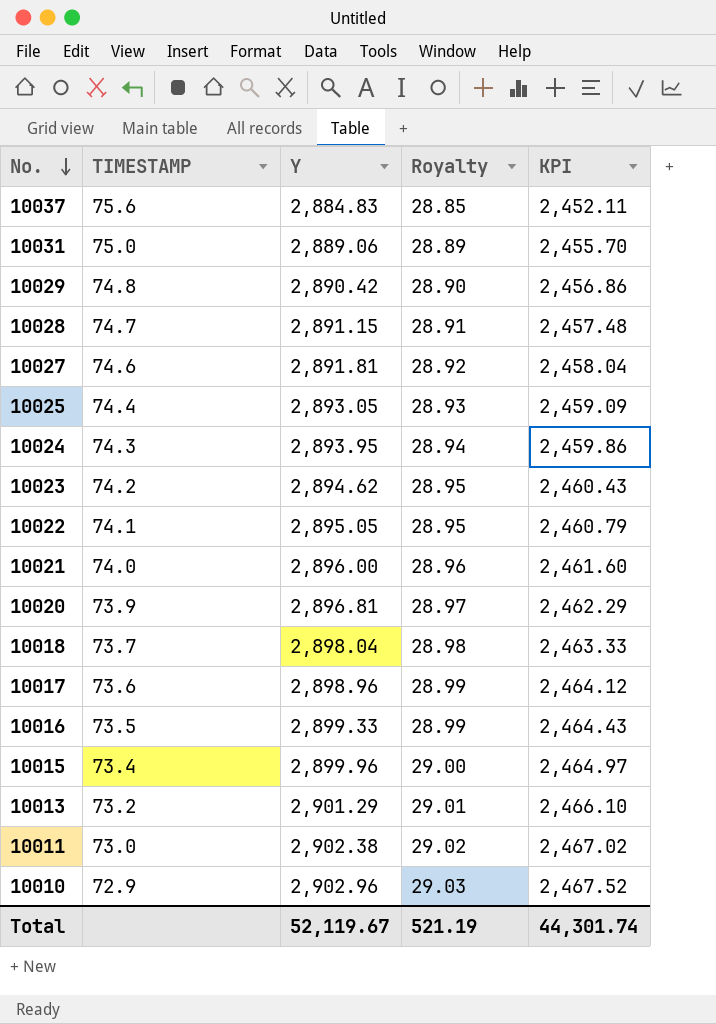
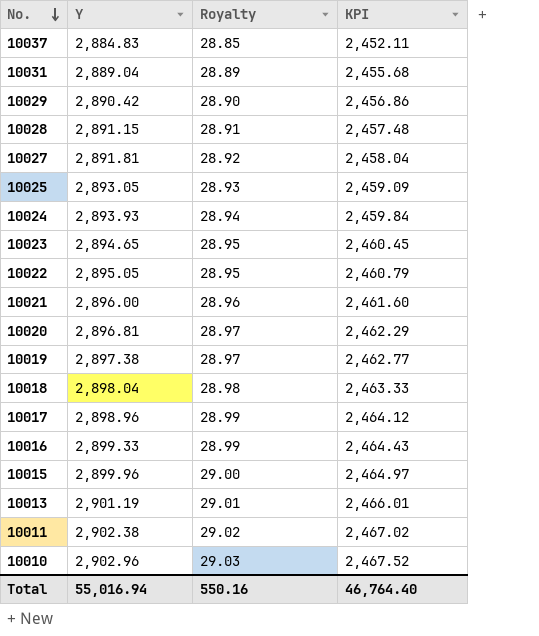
column TIMESTAMP | position: 2 -> none
10031 | Y: 2,889.06 -> 2,889.04
10031 | KPI: 2,455.70 -> 2,455.68
10024 | Y: 2,893.95 -> 2,893.93
10024 | KPI: 2,459.86 -> 2,459.84
10023 | Y: 2,894.62 -> 2,894.65
10023 | KPI: 2,460.43 -> 2,460.45
row 10019: none -> 2,897.38 | 28.97 | 2,462.77
10013 | Y: 2,901.29 -> 2,901.19
10013 | KPI: 2,466.10 -> 2,466.01
Total | Y: 52,119.67 -> 55,016.94
Total | Royalty: 521.19 -> 550.16
Total | KPI: 44,301.74 -> 46,764.40

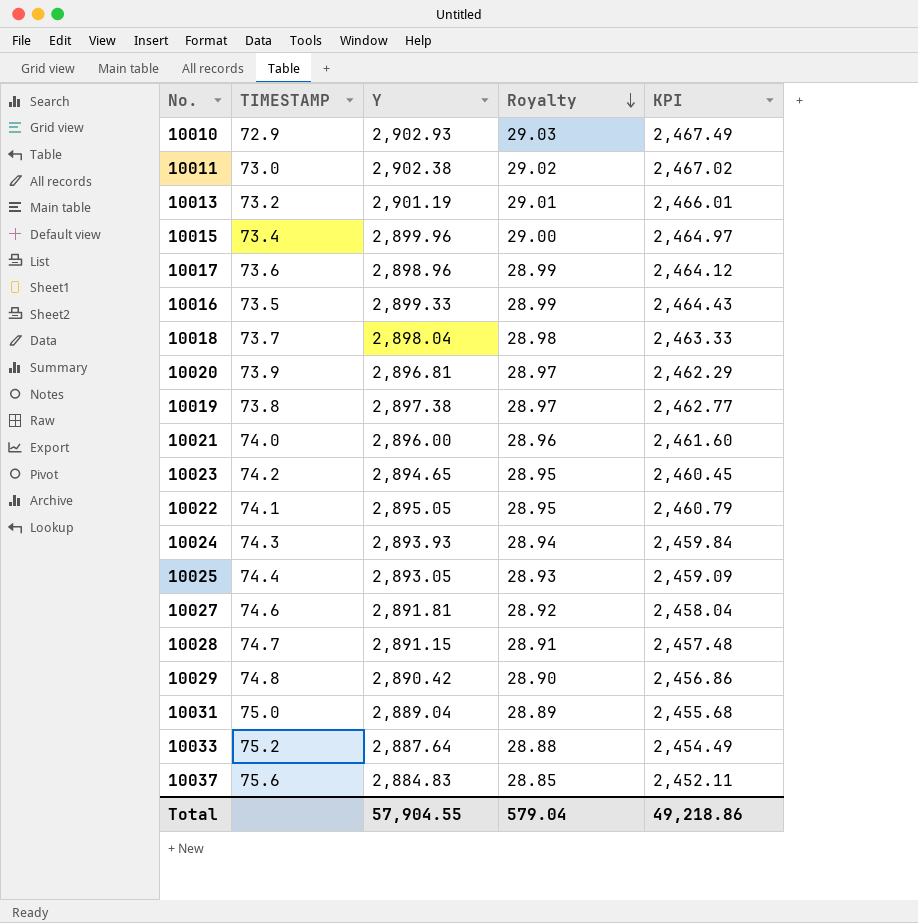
row order: No. descending -> Royalty descending
column TIMESTAMP | position: none -> 2
10010 | Y: 2,902.96 -> 2,902.93
10010 | KPI: 2,467.52 -> 2,467.49
row 10033: none -> 75.2 | 2,887.64 | 28.88 | 2,454.49
Total | Y: 55,016.94 -> 57,904.55
Total | Royalty: 550.16 -> 579.04
Total | KPI: 46,764.40 -> 49,218.86

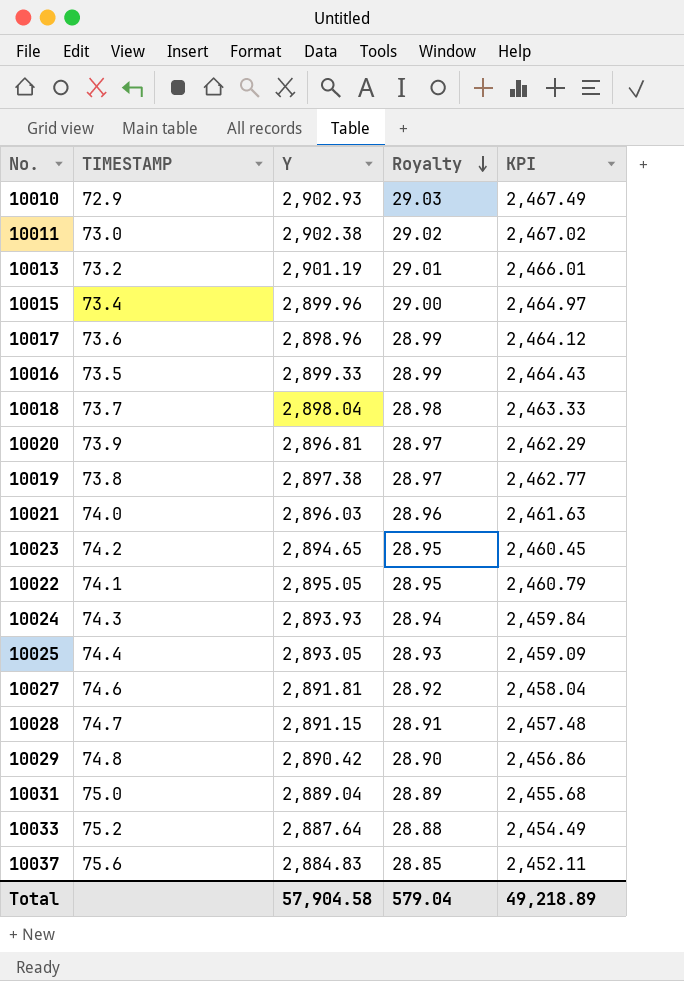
10021 | Y: 2,896.00 -> 2,896.03
10021 | KPI: 2,461.60 -> 2,461.63
Total | Y: 57,904.55 -> 57,904.58
Total | KPI: 49,218.86 -> 49,218.89

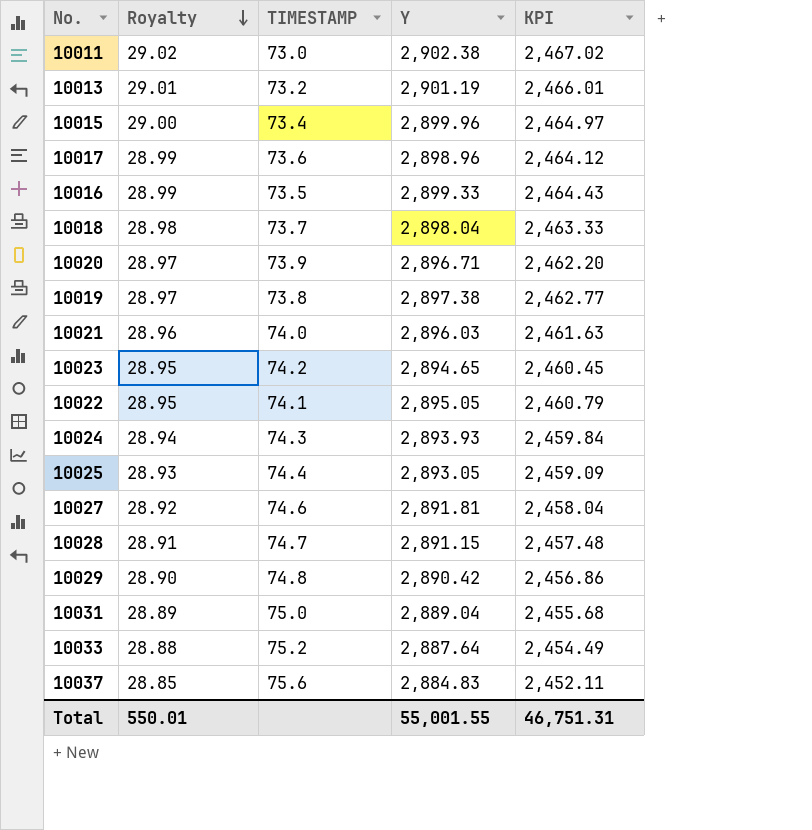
column Royalty | position: 4 -> 2
row 10010: 72.9 | 2,902.93 | 29.03 | 2,467.49 -> none
10020 | Y: 2,896.81 -> 2,896.71
10020 | KPI: 2,462.29 -> 2,462.20
Total | Royalty: 579.04 -> 550.01
Total | Y: 57,904.58 -> 55,001.55
Total | KPI: 49,218.89 -> 46,751.31

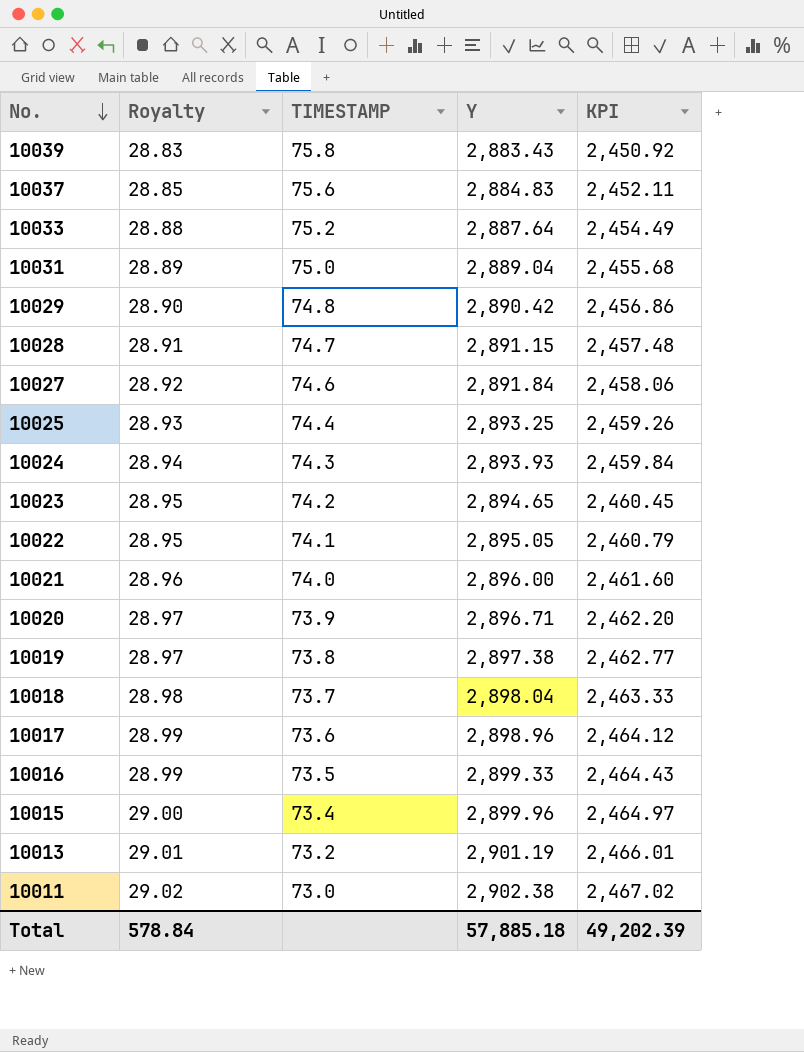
row order: Royalty descending -> No. descending
row 10039: none -> 28.83 | 75.8 | 2,883.43 | 2,450.92
10027 | Y: 2,891.81 -> 2,891.84
10027 | KPI: 2,458.04 -> 2,458.06
10025 | Y: 2,893.05 -> 2,893.25
10025 | KPI: 2,459.09 -> 2,459.26
10021 | Y: 2,896.03 -> 2,896.00
10021 | KPI: 2,461.63 -> 2,461.60
Total | Royalty: 550.01 -> 578.84
Total | Y: 55,001.55 -> 57,885.18
Total | KPI: 46,751.31 -> 49,202.39

